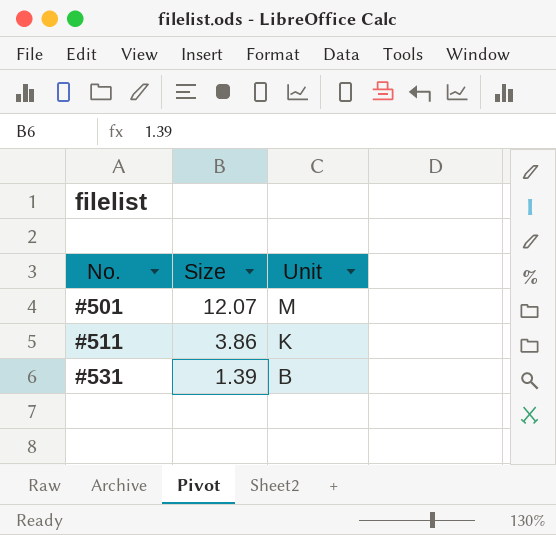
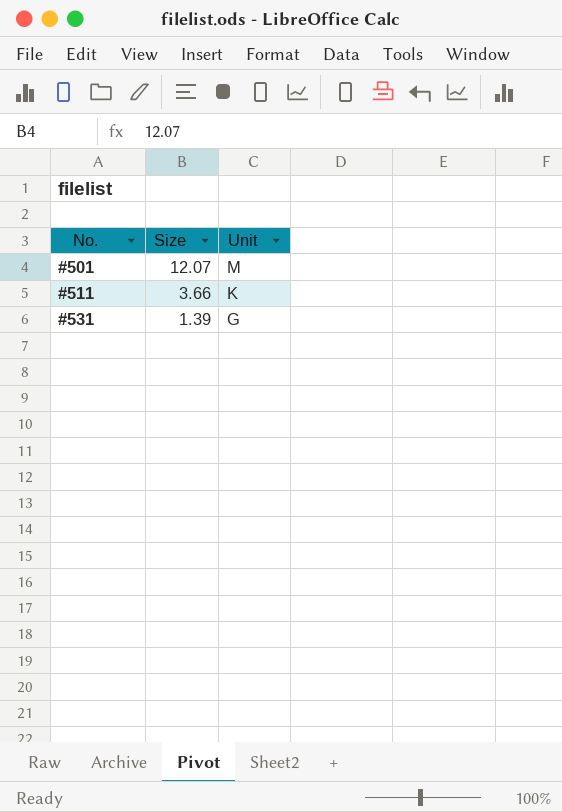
#511 | Size: 3.86 -> 3.66
#531 | Unit: B -> G

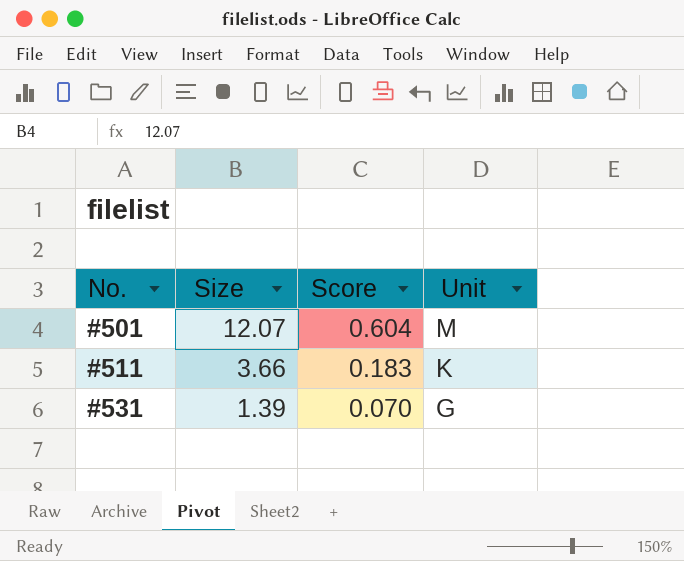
column Score | formula: none -> [Size] * 0.05

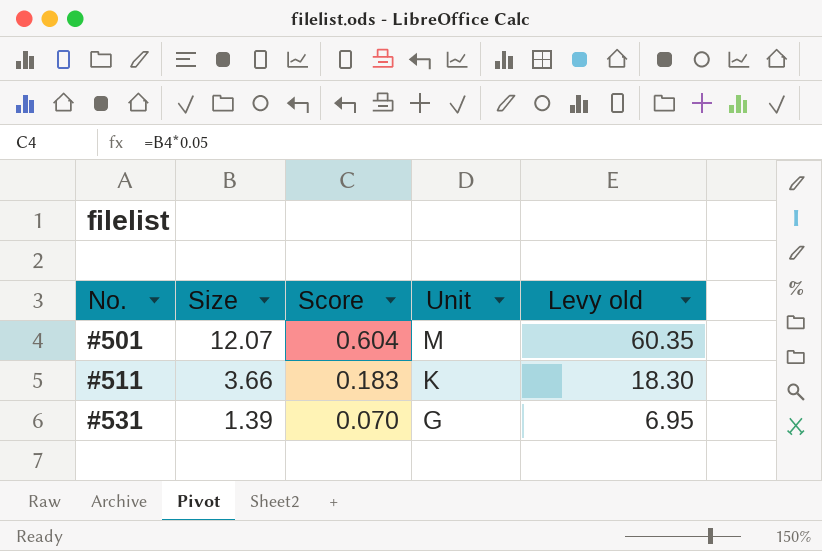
column Levy old | formula: none -> [Size] * 5

